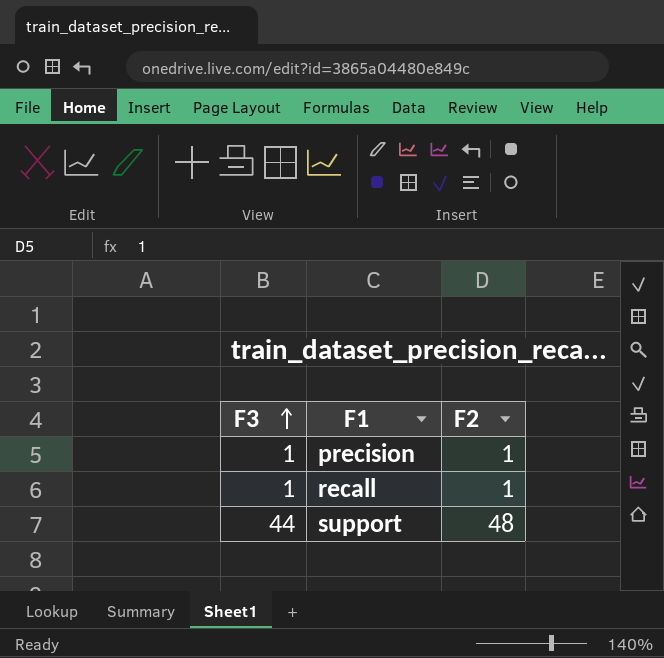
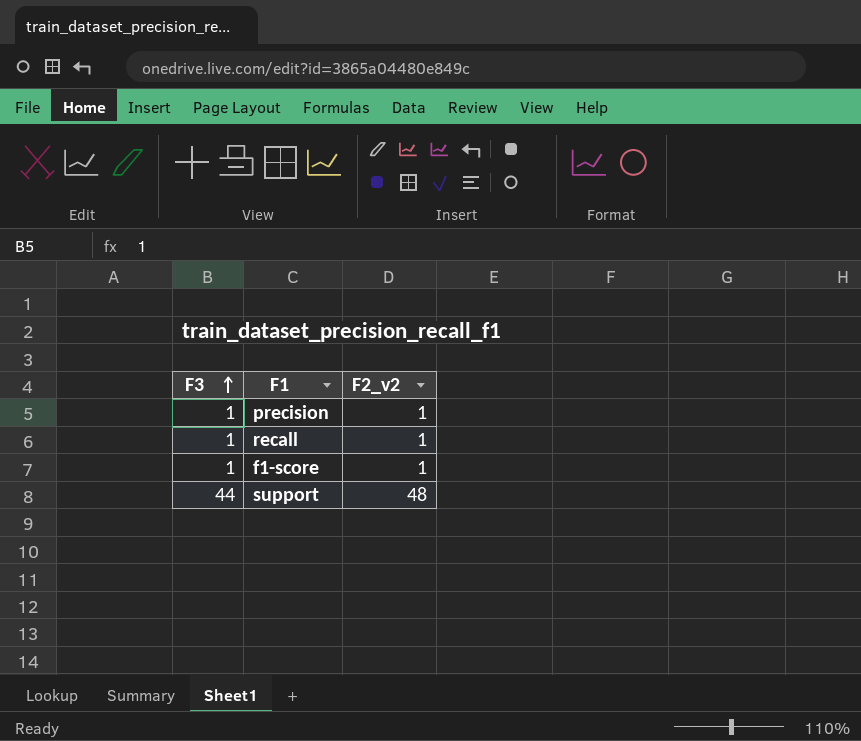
column name: F2 -> F2_v2
row f1-score: none -> 1 | 1

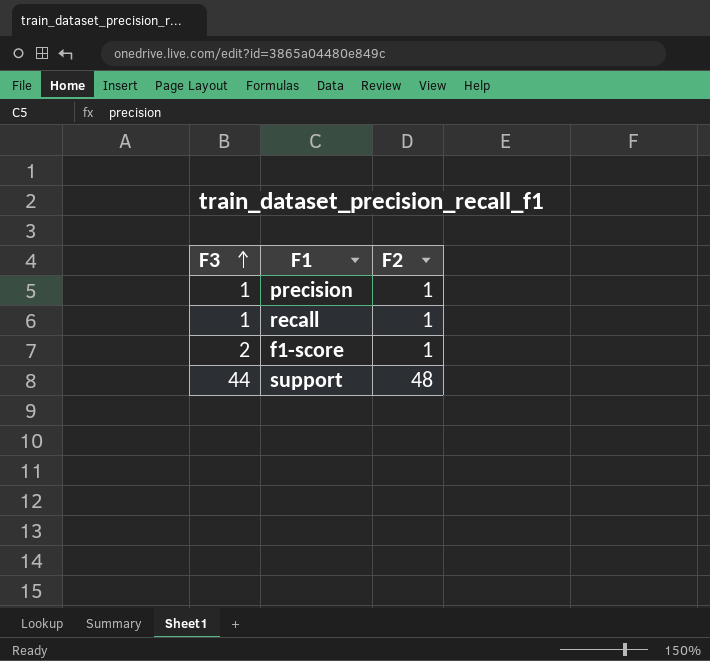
column name: F2_v2 -> F2
f1-score | F3: 1 -> 2

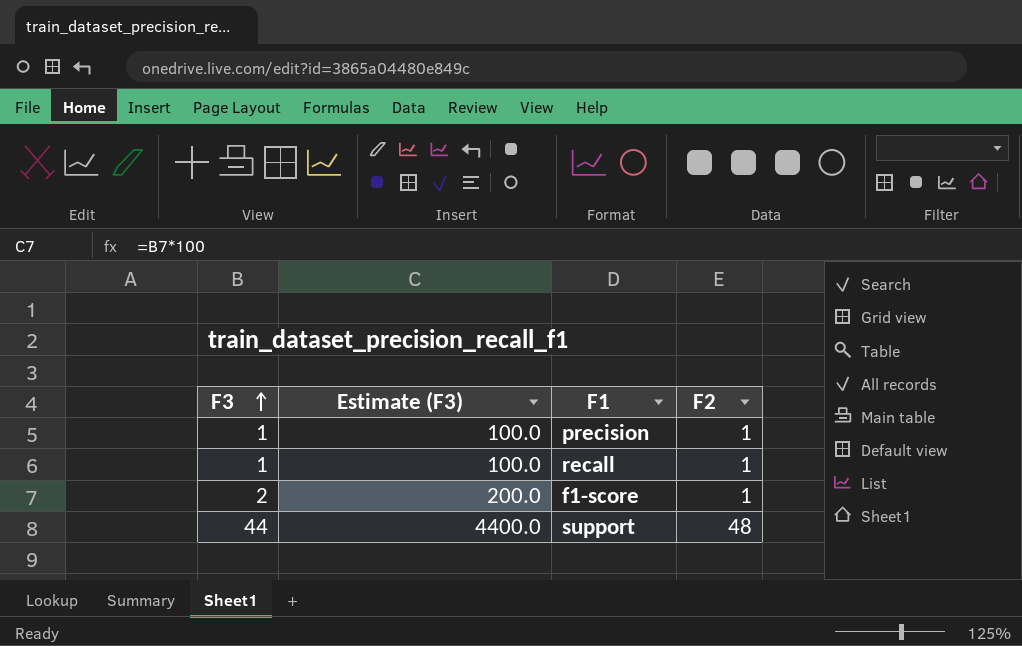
column Estimate (F3) | formula: none -> [F3] * 100

